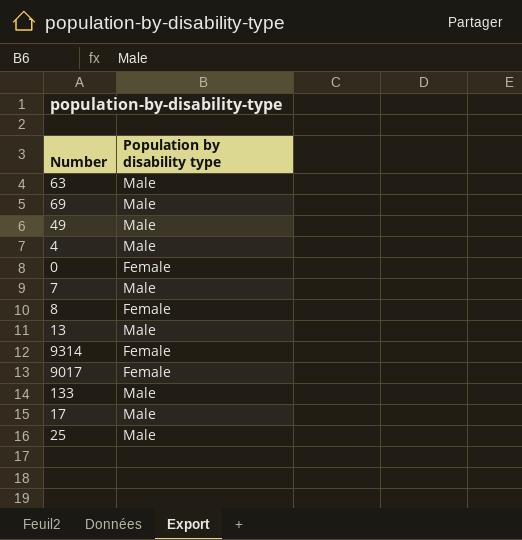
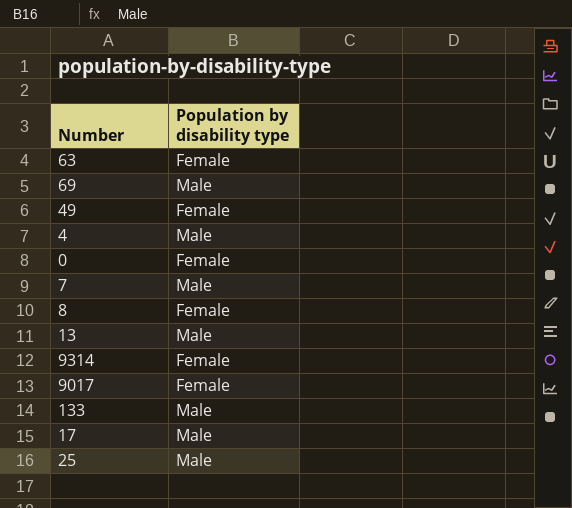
63 | Population by disability type: Male -> Female
49 | Population by disability type: Male -> Female

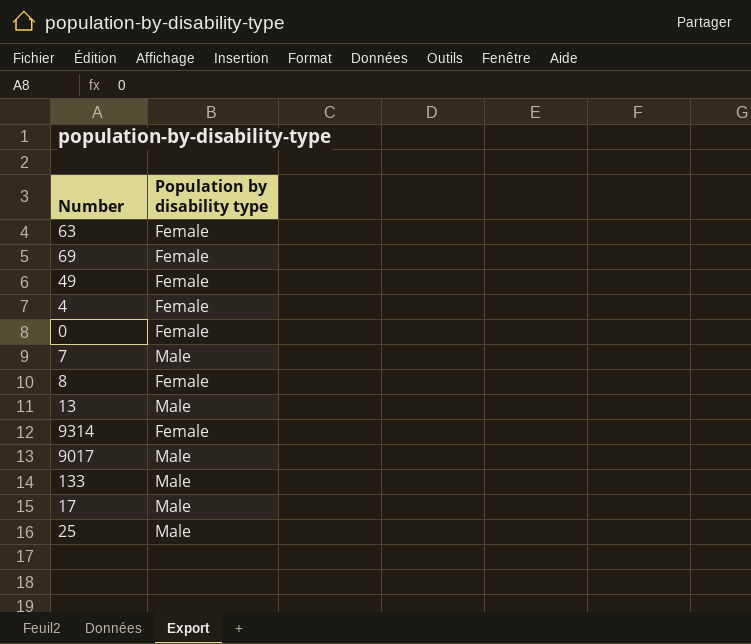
69 | Population by disability type: Male -> Female
4 | Population by disability type: Male -> Female
9017 | Population by disability type: Female -> Male

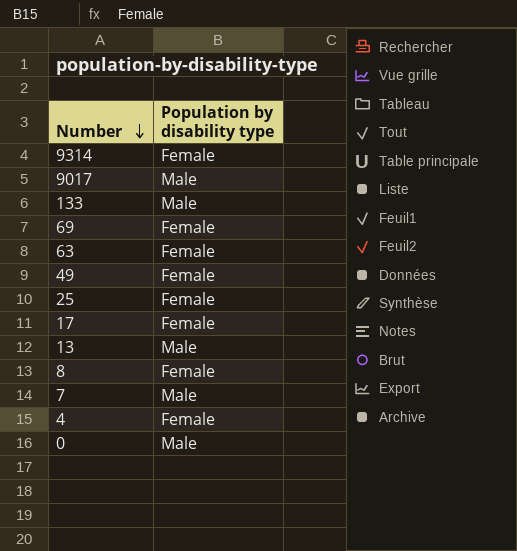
row order: none -> Number descending
25 | Population by disability type: Male -> Female
17 | Population by disability type: Male -> Female
0 | Population by disability type: Female -> Male

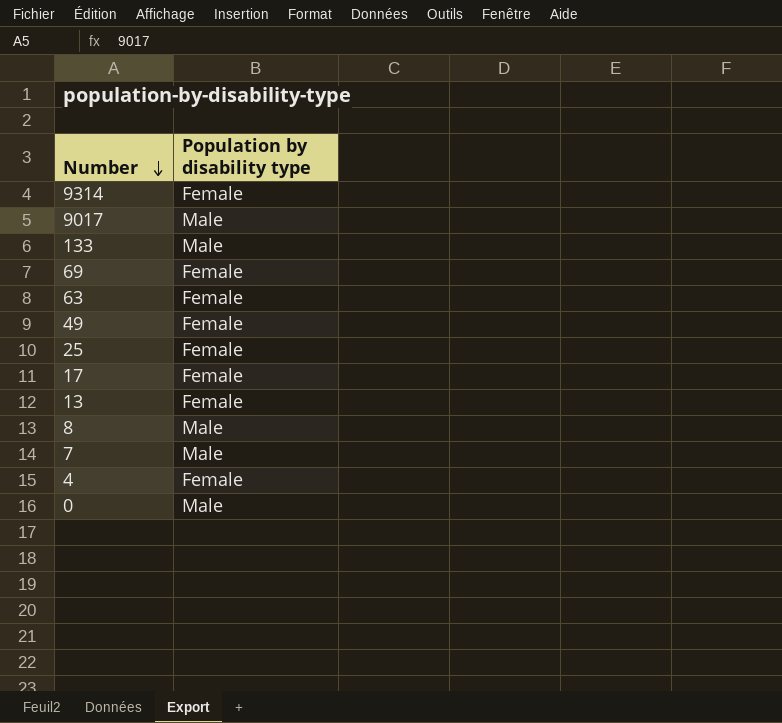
13 | Population by disability type: Male -> Female
8 | Population by disability type: Female -> Male

